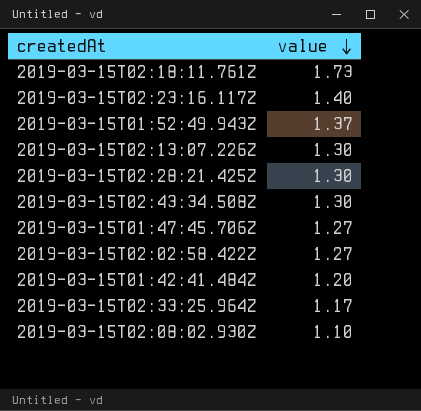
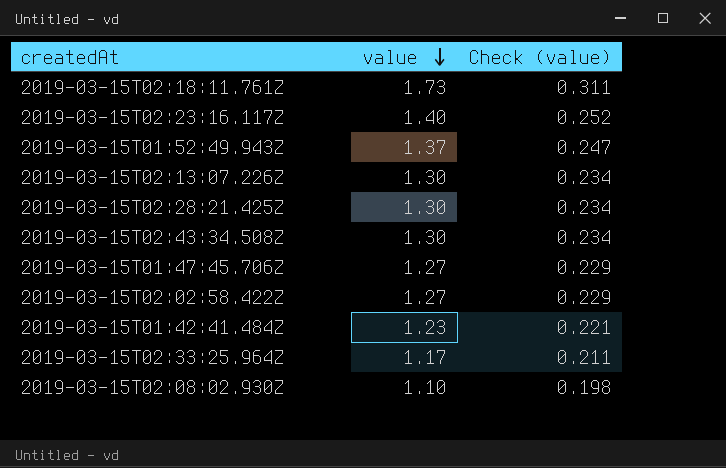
column Check (value) | formula: none -> [value] * 0.18
2019-03-15T01:42:41.484Z | value: 1.20 -> 1.23

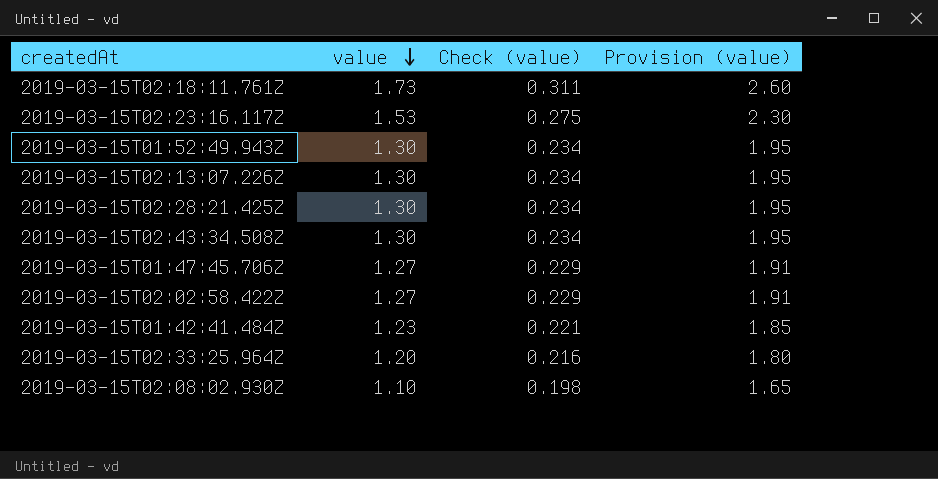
column Provision (value) | formula: none -> [value] * 1.5
2019-03-15T02:23:16.117Z | value: 1.40 -> 1.53
2019-03-15T02:23:16.117Z | Check (value): 0.252 -> 0.275
2019-03-15T01:52:49.943Z | value: 1.37 -> 1.30
2019-03-15T01:52:49.943Z | Check (value): 0.247 -> 0.234
2019-03-15T02:33:25.964Z | value: 1.17 -> 1.20
2019-03-15T02:33:25.964Z | Check (value): 0.211 -> 0.216

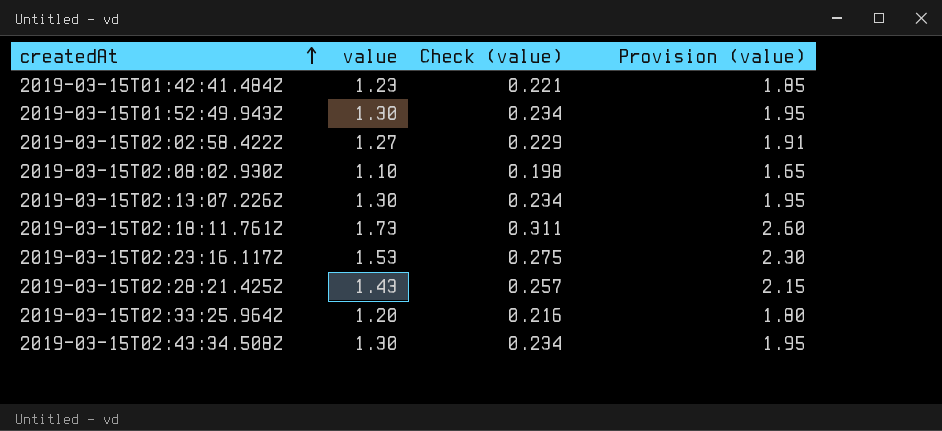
row order: value descending -> createdAt ascending
row 2019-03-15T01:47:45.706Z: 1.27 | 0.229 | 1.91 -> none
2019-03-15T02:28:21.425Z | value: 1.30 -> 1.43
2019-03-15T02:28:21.425Z | Check (value): 0.234 -> 0.257
2019-03-15T02:28:21.425Z | Provision (value): 1.95 -> 2.15

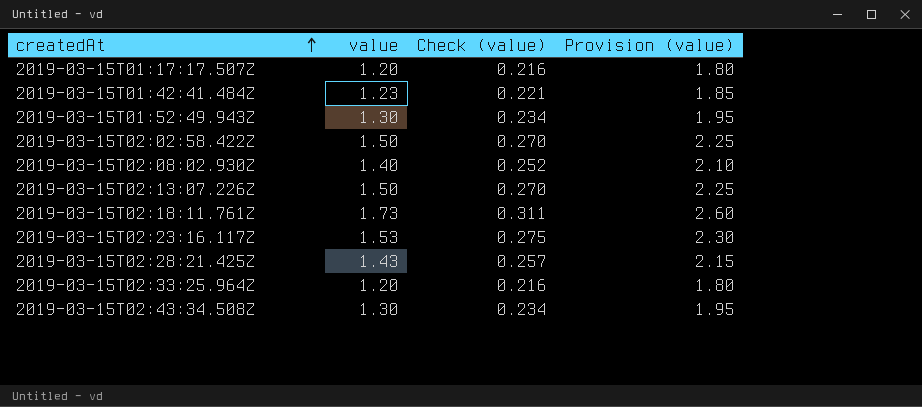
row 2019-03-15T01:17:17.507Z: none -> 1.20 | 0.216 | 1.80
2019-03-15T02:02:58.422Z | value: 1.27 -> 1.50
2019-03-15T02:02:58.422Z | Check (value): 0.229 -> 0.270
2019-03-15T02:02:58.422Z | Provision (value): 1.91 -> 2.25
2019-03-15T02:08:02.930Z | value: 1.10 -> 1.40
2019-03-15T02:08:02.930Z | Check (value): 0.198 -> 0.252
2019-03-15T02:08:02.930Z | Provision (value): 1.65 -> 2.10
2019-03-15T02:13:07.226Z | value: 1.30 -> 1.50
2019-03-15T02:13:07.226Z | Check (value): 0.234 -> 0.270
2019-03-15T02:13:07.226Z | Provision (value): 1.95 -> 2.25

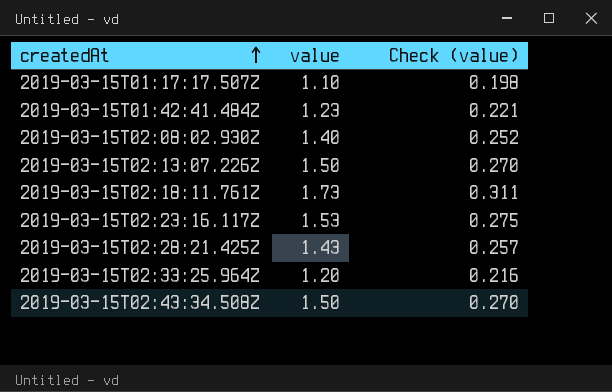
column Provision (value) | formula: [value] * 1.5 -> none
row 2019-03-15T01:52:49.943Z: 1.30 | 0.234 | 1.95 -> none
row 2019-03-15T02:02:58.422Z: 1.50 | 0.270 | 2.25 -> none
2019-03-15T01:17:17.507Z | value: 1.20 -> 1.10
2019-03-15T01:17:17.507Z | Check (value): 0.216 -> 0.198
2019-03-15T02:43:34.508Z | value: 1.30 -> 1.50
2019-03-15T02:43:34.508Z | Check (value): 0.234 -> 0.270

